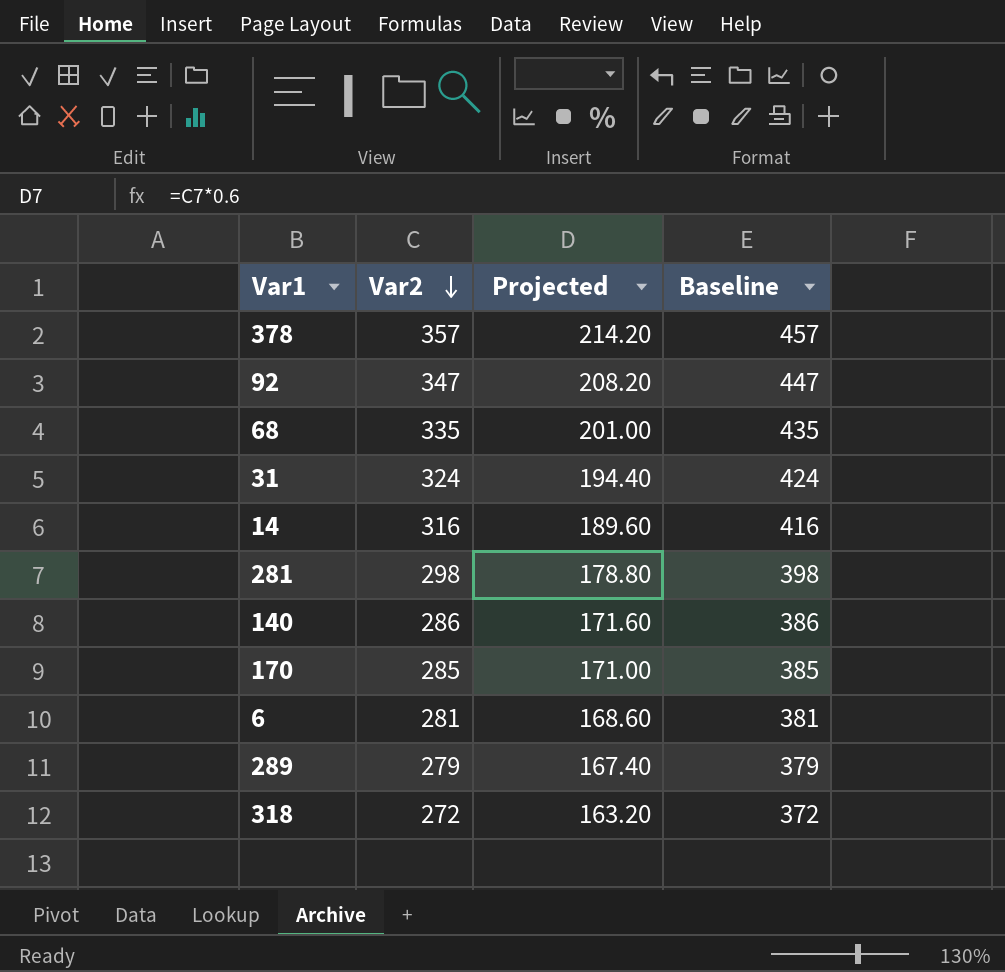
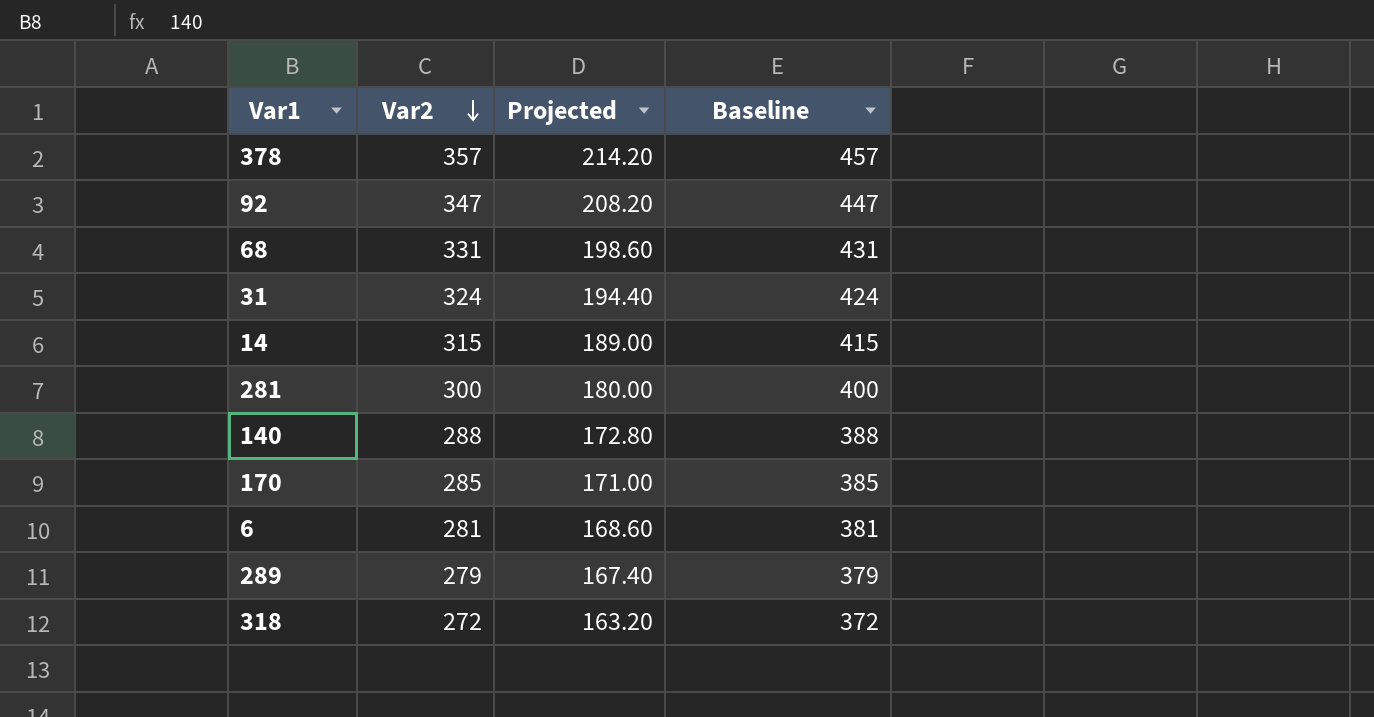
68 | Var2: 335 -> 331
68 | Projected: 201.00 -> 198.60
68 | Baseline: 435 -> 431
14 | Var2: 316 -> 315
14 | Projected: 189.60 -> 189.00
14 | Baseline: 416 -> 415
281 | Var2: 298 -> 300
281 | Projected: 178.80 -> 180.00
281 | Baseline: 398 -> 400
140 | Var2: 286 -> 288
140 | Projected: 171.60 -> 172.80
140 | Baseline: 386 -> 388

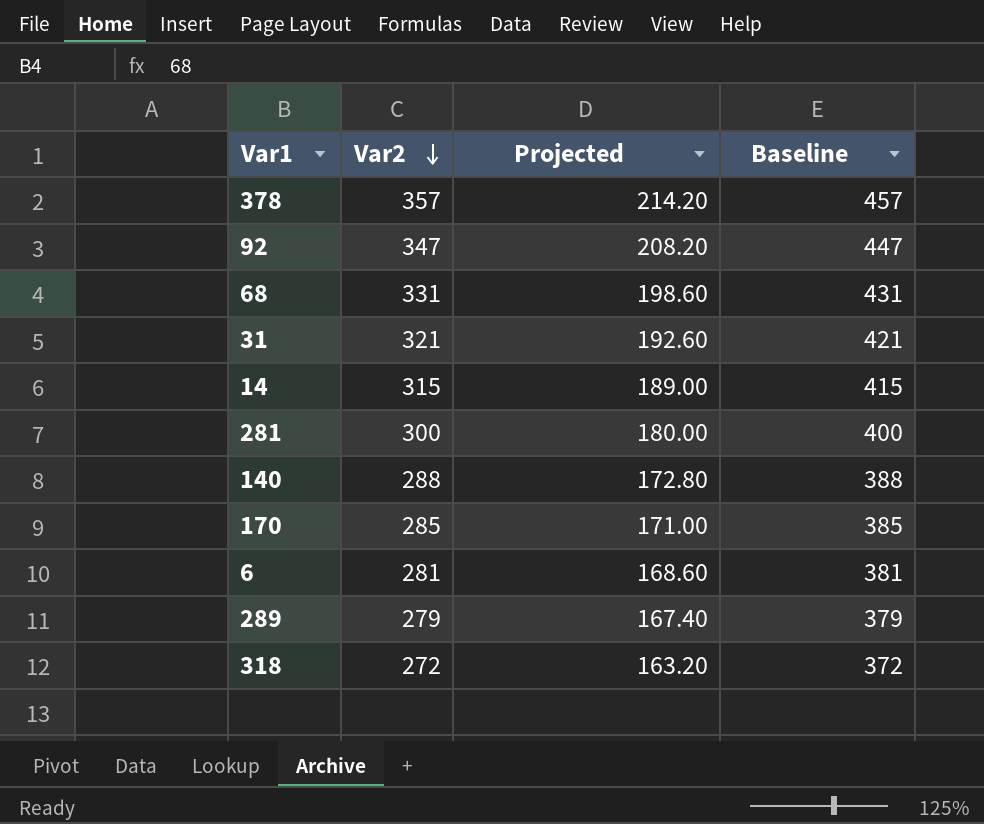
31 | Var2: 324 -> 321
31 | Projected: 194.40 -> 192.60
31 | Baseline: 424 -> 421

